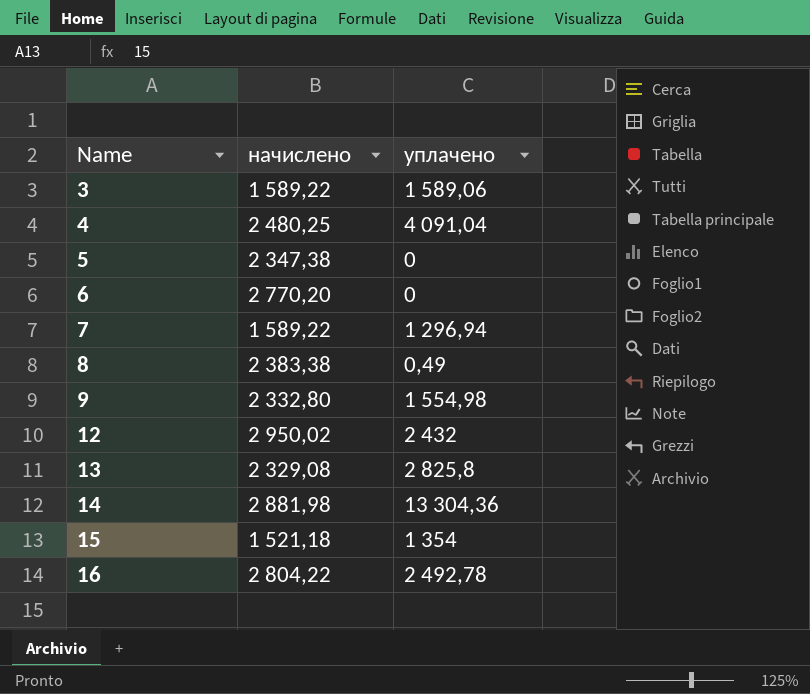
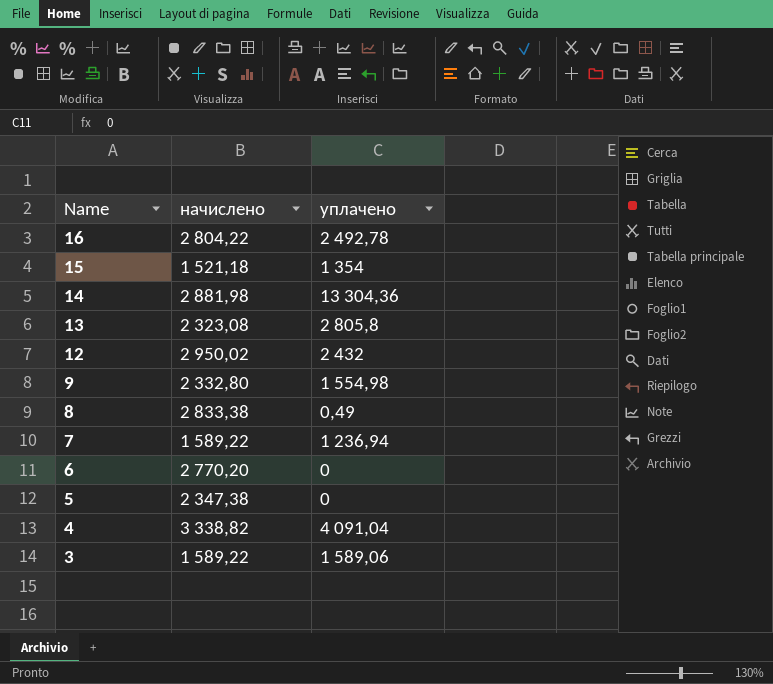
row order: Name ascending -> Name descending
13 | начислено: 2 329,08 -> 2 323,08
13 | уплачено: 2 825,8 -> 2 805,8
8 | начислено: 2 383,38 -> 2 833,38
7 | уплачено: 1 296,94 -> 1 236,94
4 | начислено: 2 480,25 -> 3 338,82

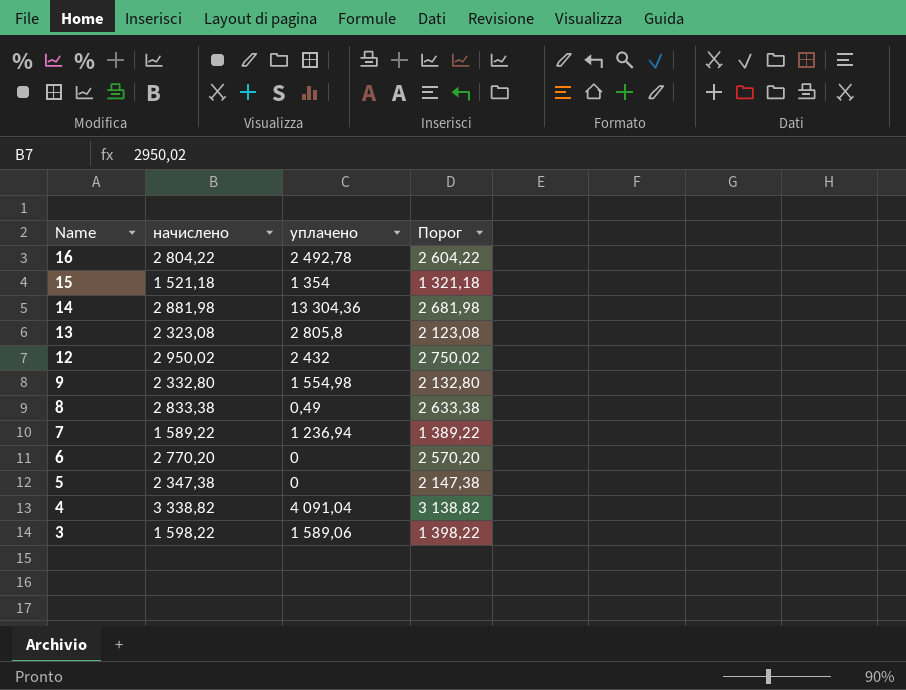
column Порог | formula: none -> [начислено] - 200
3 | начислено: 1 589,22 -> 1 598,22

